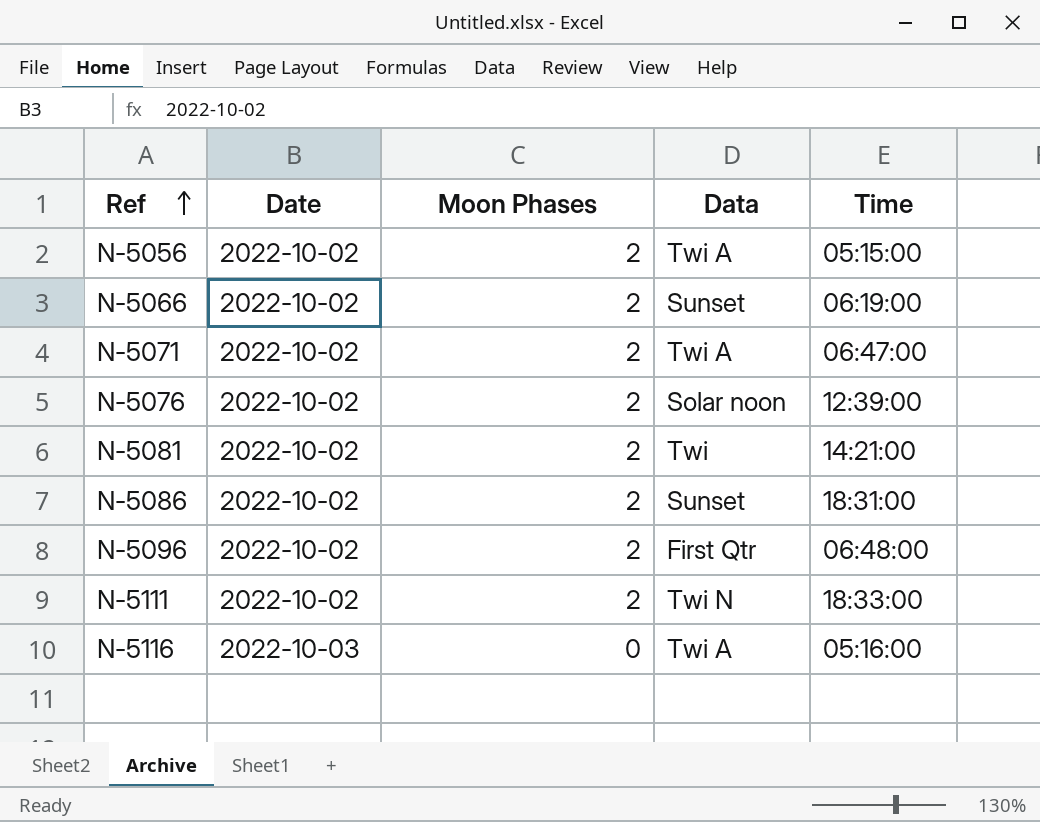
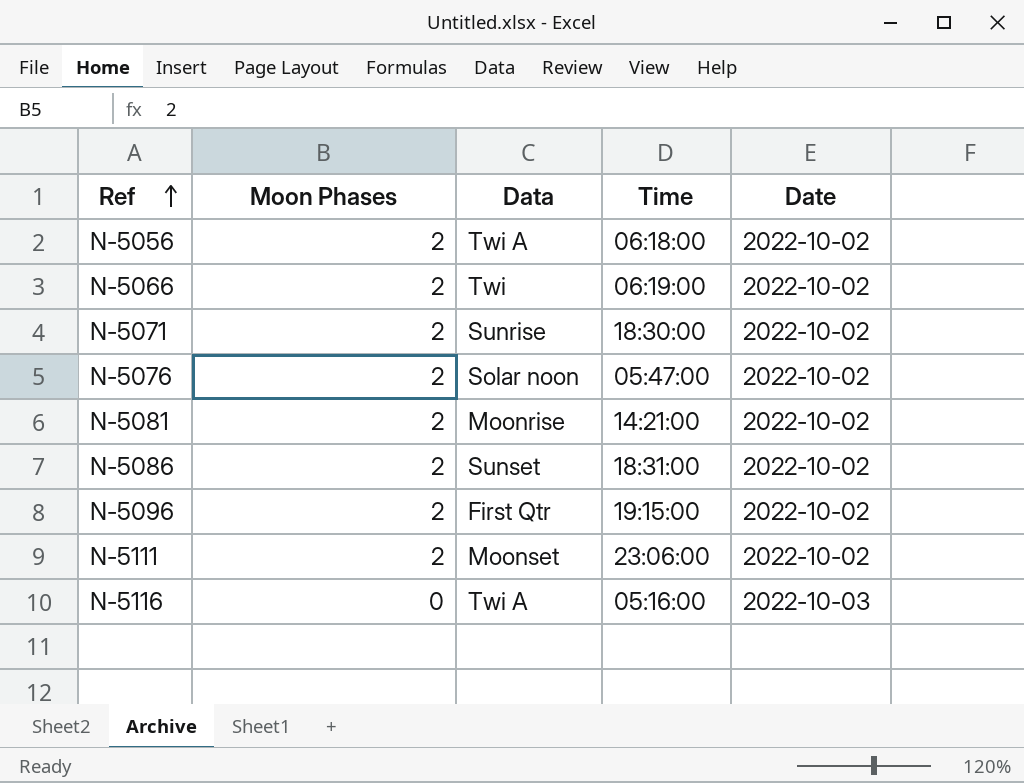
column Date | position: 2 -> 5
N-5056 | Time: 05:15:00 -> 06:18:00
N-5066 | Data: Sunset -> Twi
N-5071 | Data: Twi A -> Sunrise
N-5071 | Time: 06:47:00 -> 18:30:00
N-5076 | Time: 12:39:00 -> 05:47:00
N-5081 | Data: Twi -> Moonrise
N-5096 | Time: 06:48:00 -> 19:15:00
N-5111 | Data: Twi N -> Moonset
N-5111 | Time: 18:33:00 -> 23:06:00

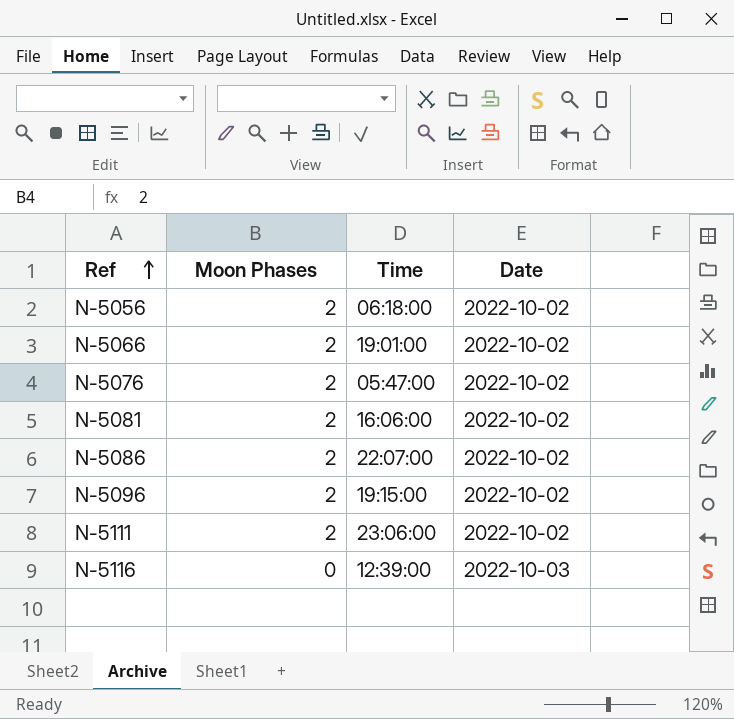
column Data | position: 3 -> none
row N-5071: 2 | Sunrise | 18:30:00 | 2022-10-02 -> none
N-5066 | Time: 06:19:00 -> 19:01:00
N-5081 | Time: 14:21:00 -> 16:06:00
N-5086 | Time: 18:31:00 -> 22:07:00
N-5116 | Time: 05:16:00 -> 12:39:00

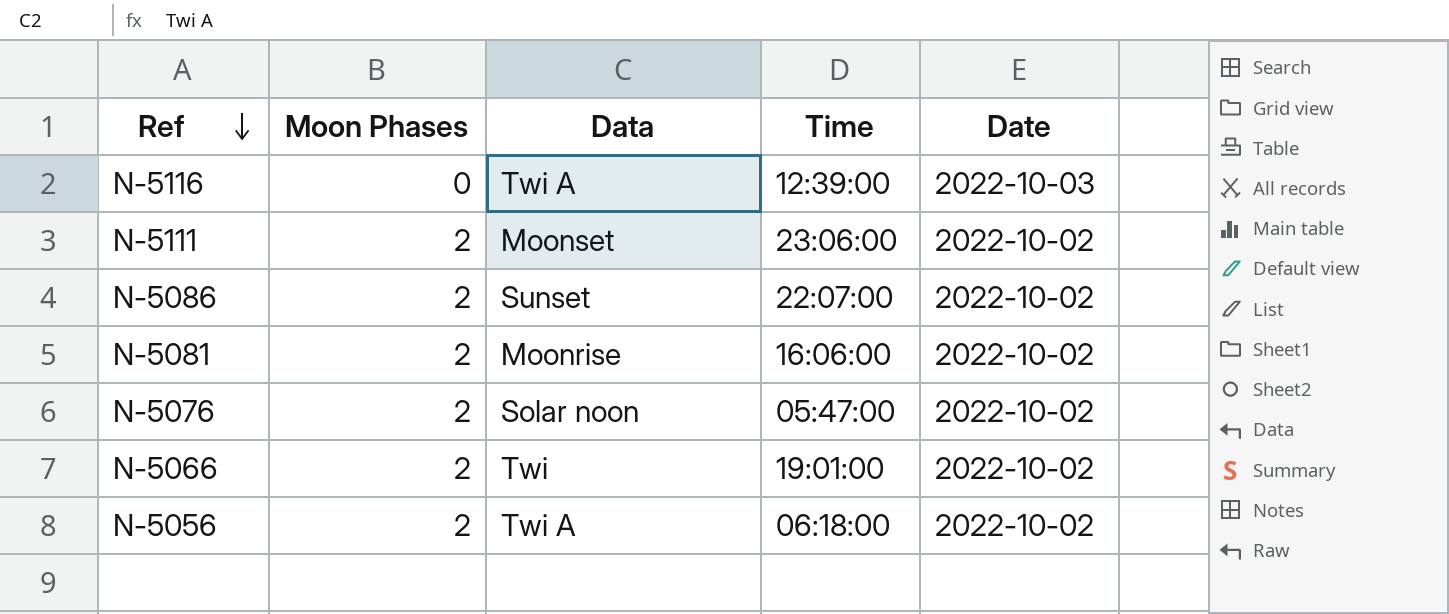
row order: Ref ascending -> Ref descending
column Data | position: none -> 3
row N-5096: 2 | 19:15:00 | 2022-10-02 -> none

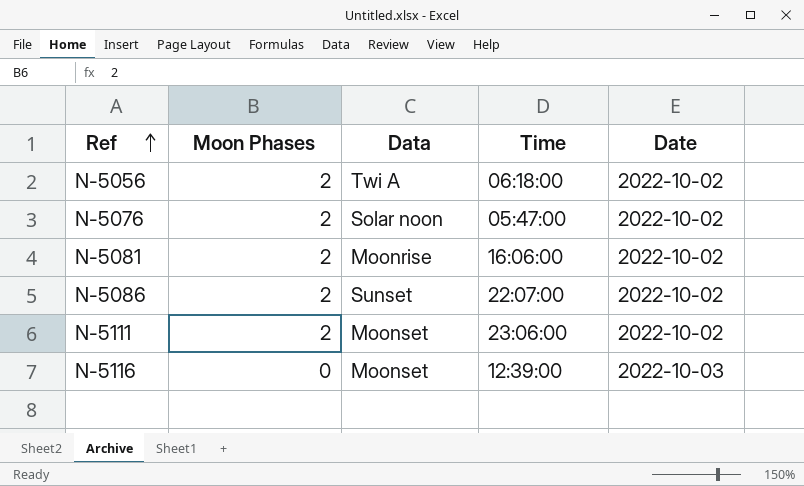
row order: Ref descending -> Ref ascending
row N-5066: 2 | Twi | 19:01:00 | 2022-10-02 -> none
N-5116 | Data: Twi A -> Moonset

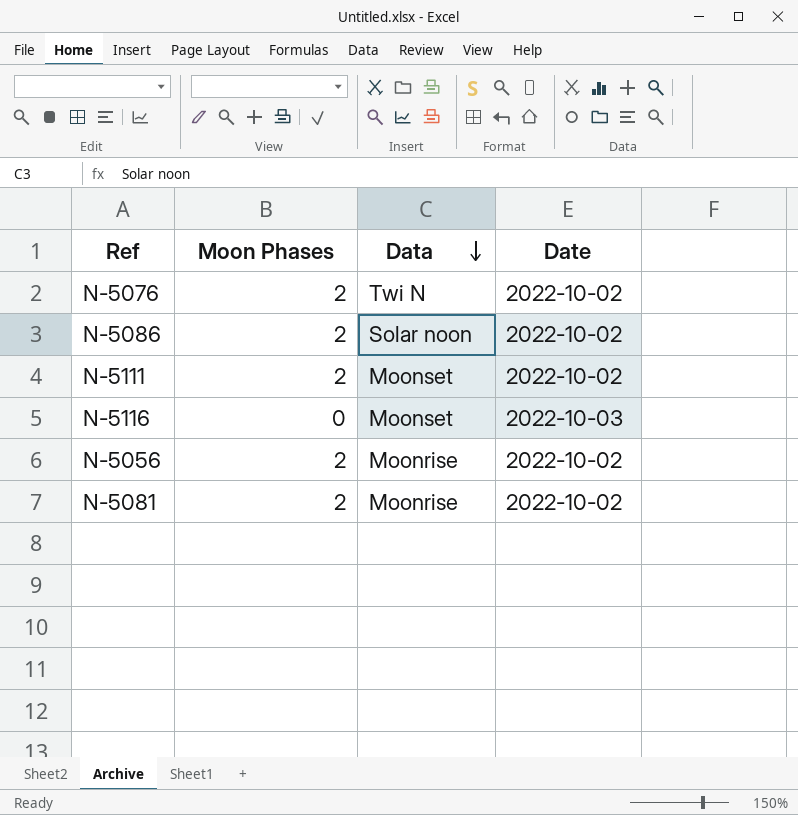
row order: Ref ascending -> Data descending
column Time | position: 4 -> none
N-5076 | Data: Solar noon -> Twi N
N-5086 | Data: Sunset -> Solar noon
N-5056 | Data: Twi A -> Moonrise

